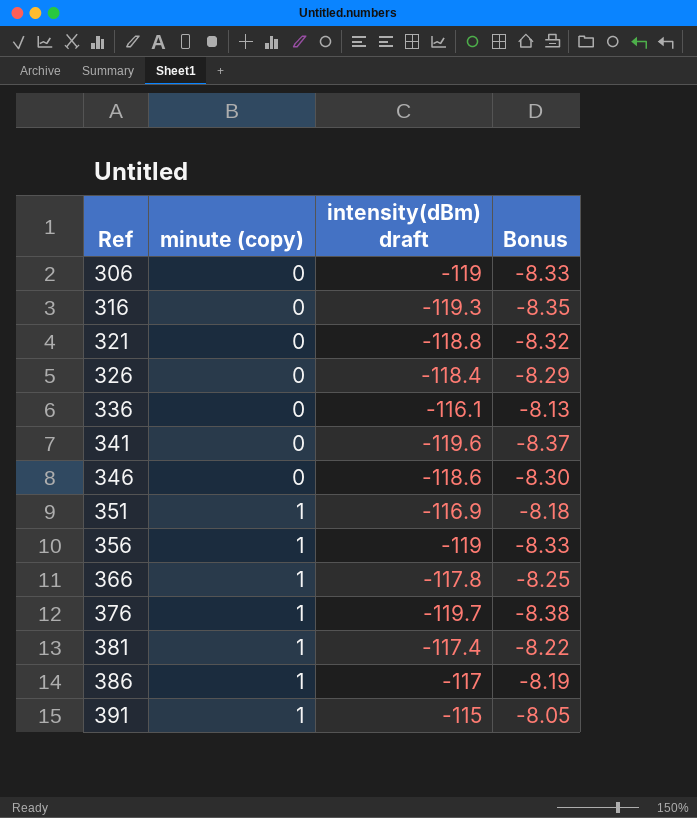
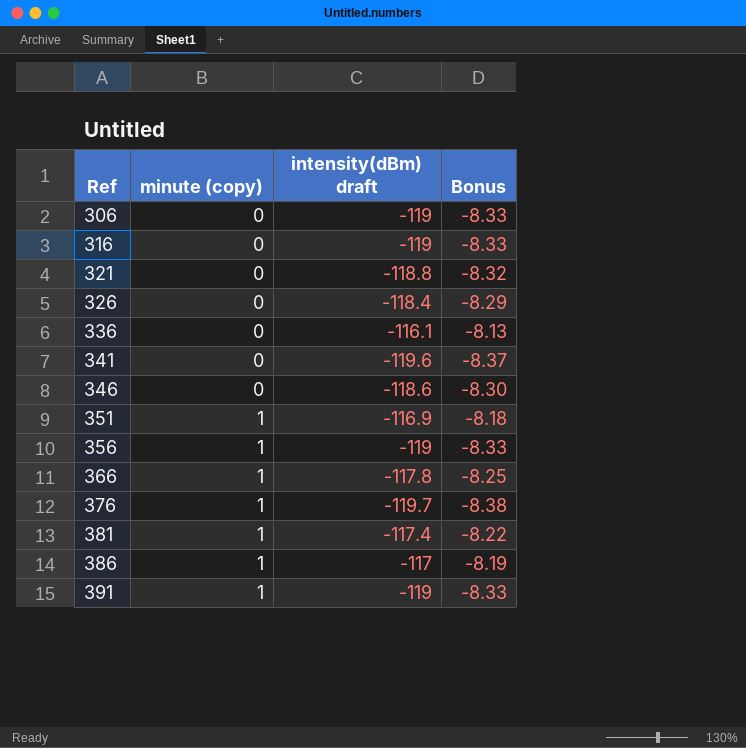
316 | intensity(dBm) draft: -119.3 -> -119
316 | Bonus: -8.35 -> -8.33
391 | intensity(dBm) draft: -115 -> -119
391 | Bonus: -8.05 -> -8.33

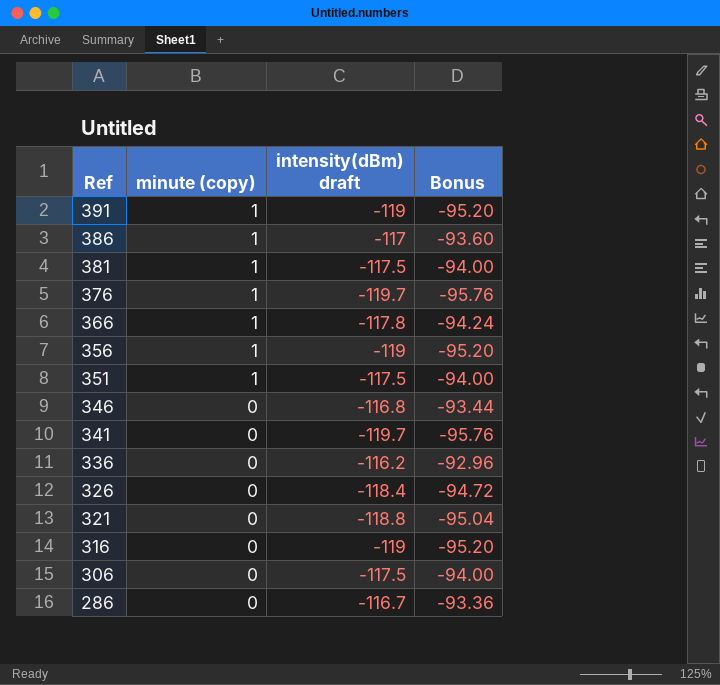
row order: Ref ascending -> Ref descending
column Bonus | formula: [intensity(dBm) draft] * 0.07 -> [intensity(dBm) draft] * 0.8
381 | intensity(dBm) draft: -117.4 -> -117.5
351 | intensity(dBm) draft: -116.9 -> -117.5
346 | intensity(dBm) draft: -118.6 -> -116.8
341 | intensity(dBm) draft: -119.6 -> -119.7
336 | intensity(dBm) draft: -116.1 -> -116.2
306 | intensity(dBm) draft: -119 -> -117.5
row 286: none -> 0 | -116.7 | -93.36

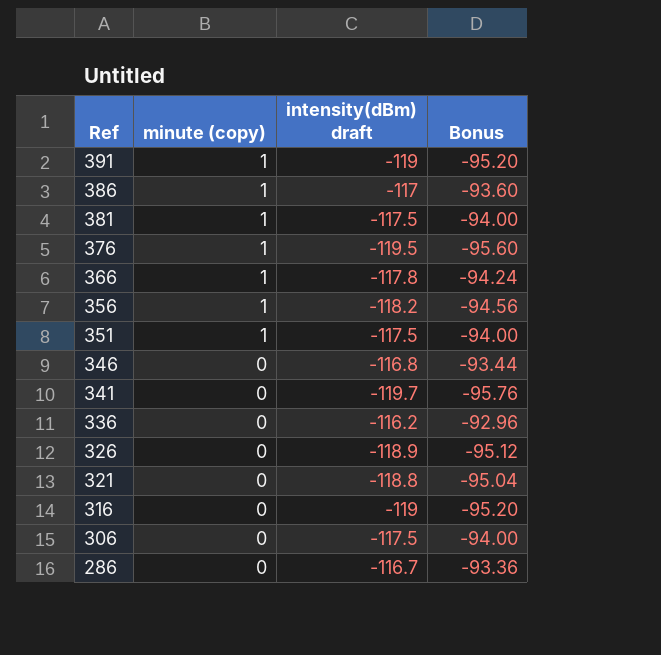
376 | intensity(dBm) draft: -119.7 -> -119.5
376 | Bonus: -95.76 -> -95.60
356 | intensity(dBm) draft: -119 -> -118.2
356 | Bonus: -95.20 -> -94.56
326 | intensity(dBm) draft: -118.4 -> -118.9
326 | Bonus: -94.72 -> -95.12

